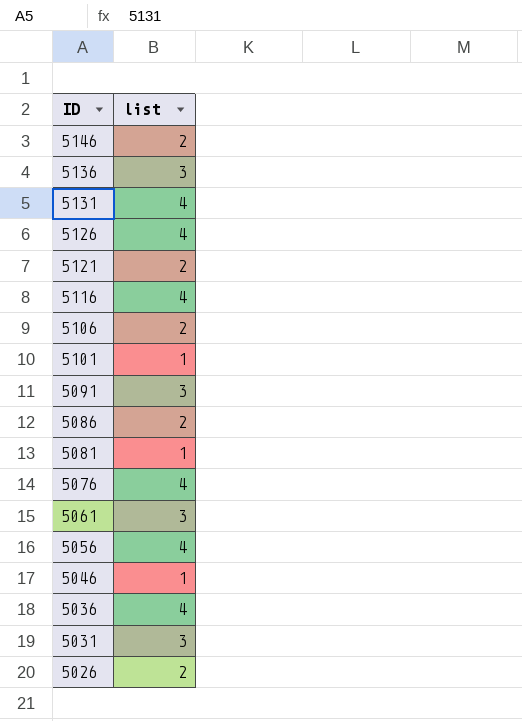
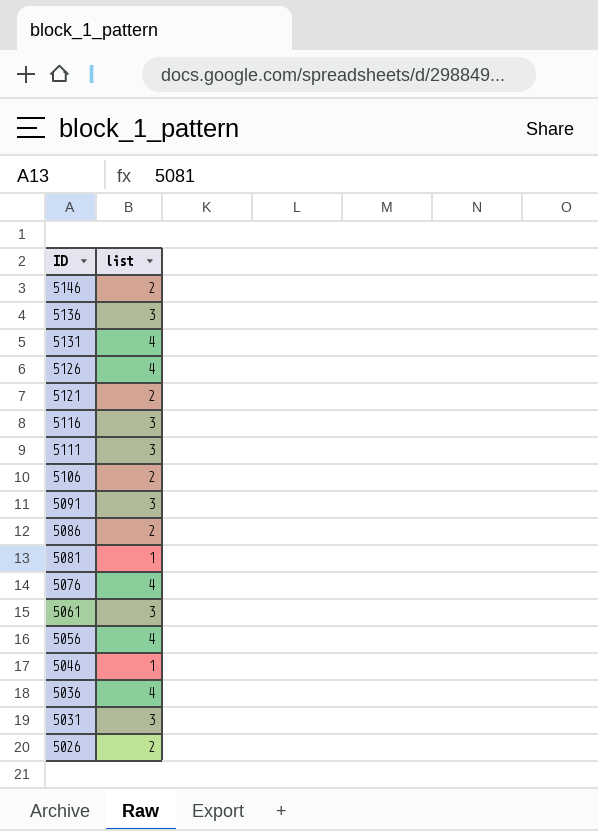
row 5101: 1 -> none
5116 | list: 4 -> 3
row 5111: none -> 3

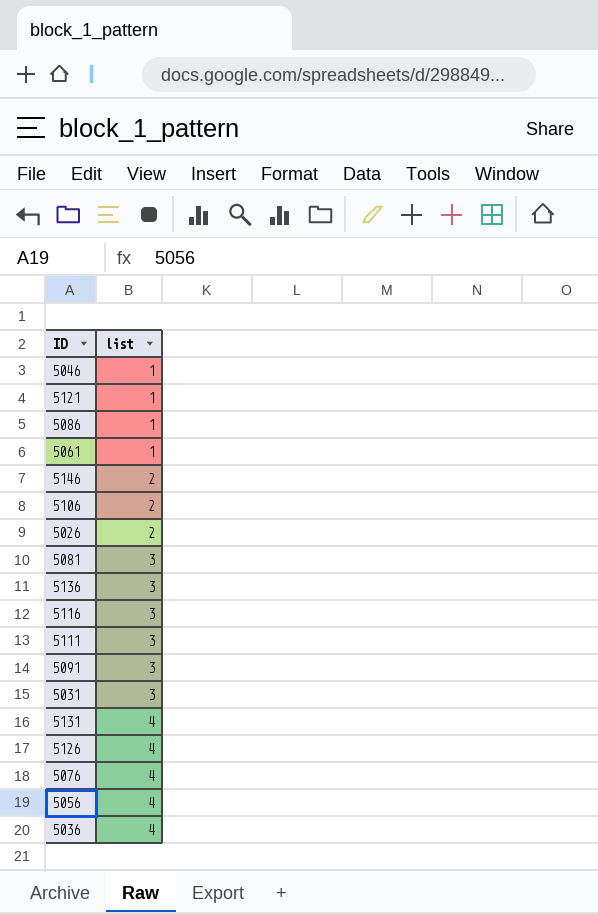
row order: ID descending -> list ascending
5121 | list: 2 -> 1
5086 | list: 2 -> 1
5061 | list: 3 -> 1
5081 | list: 1 -> 3

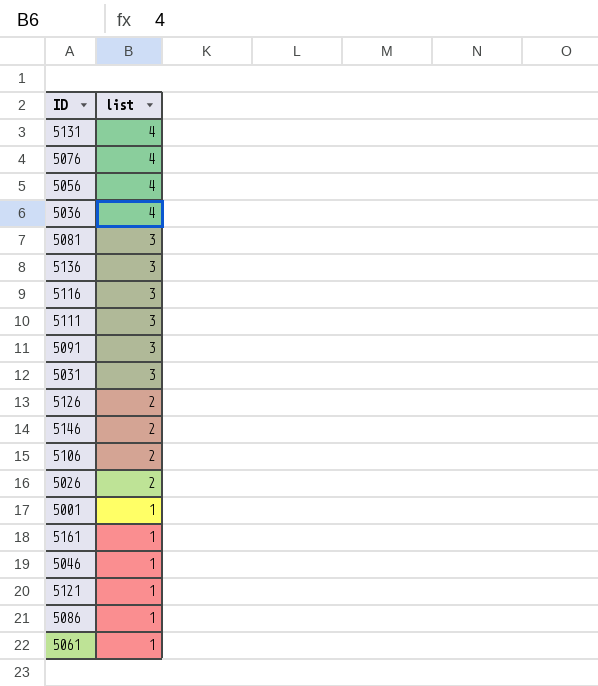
row order: list ascending -> list descending
5126 | list: 4 -> 2
row 5001: none -> 1
row 5161: none -> 1

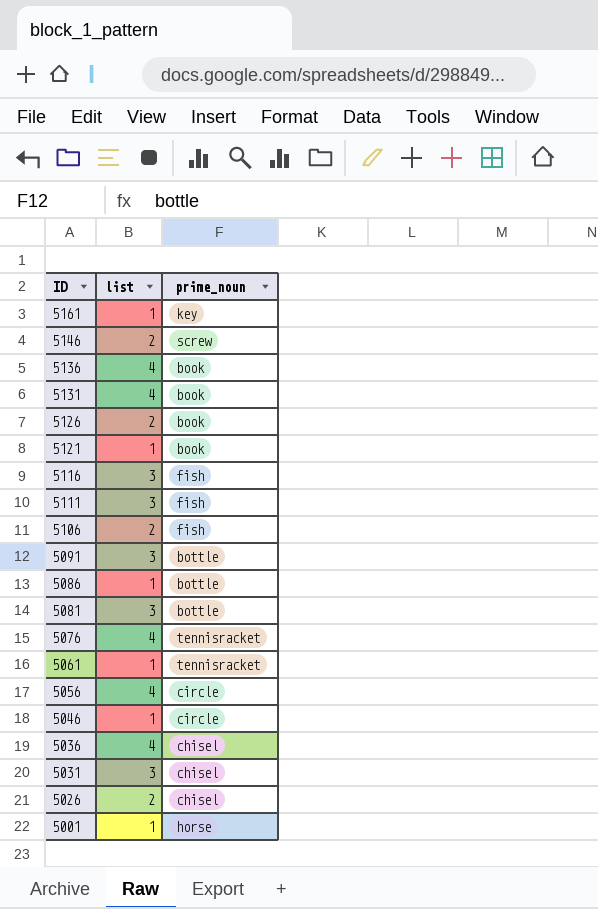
row order: list descending -> ID descending
column prime_noun | position: none -> 3
5136 | list: 3 -> 4

